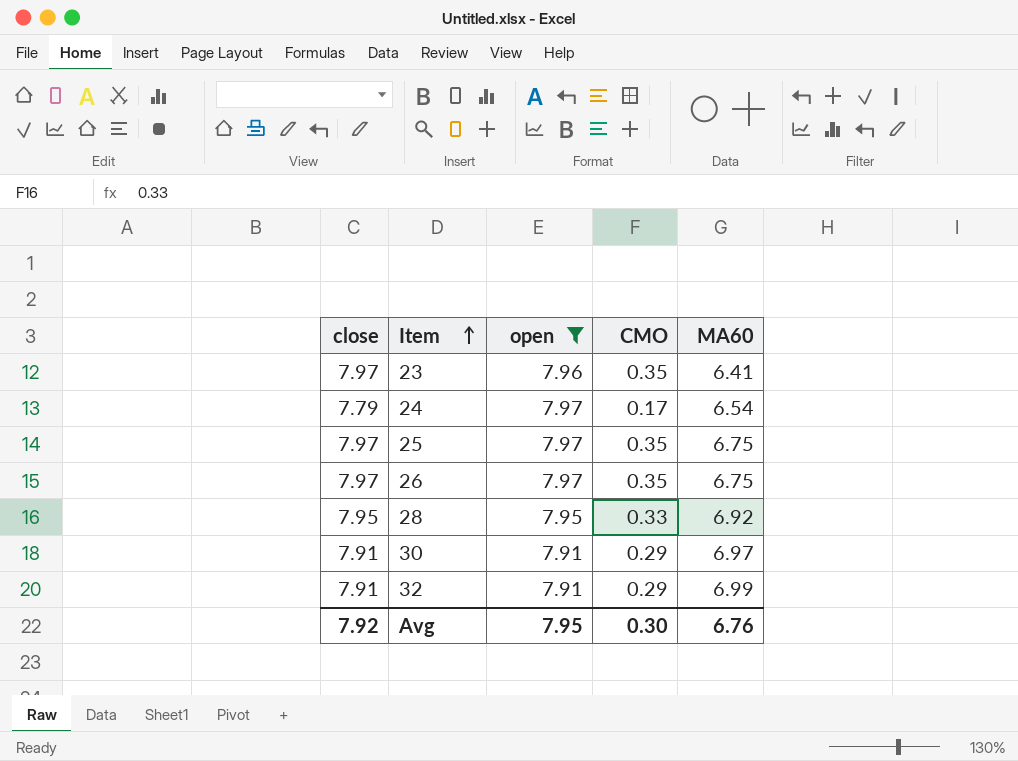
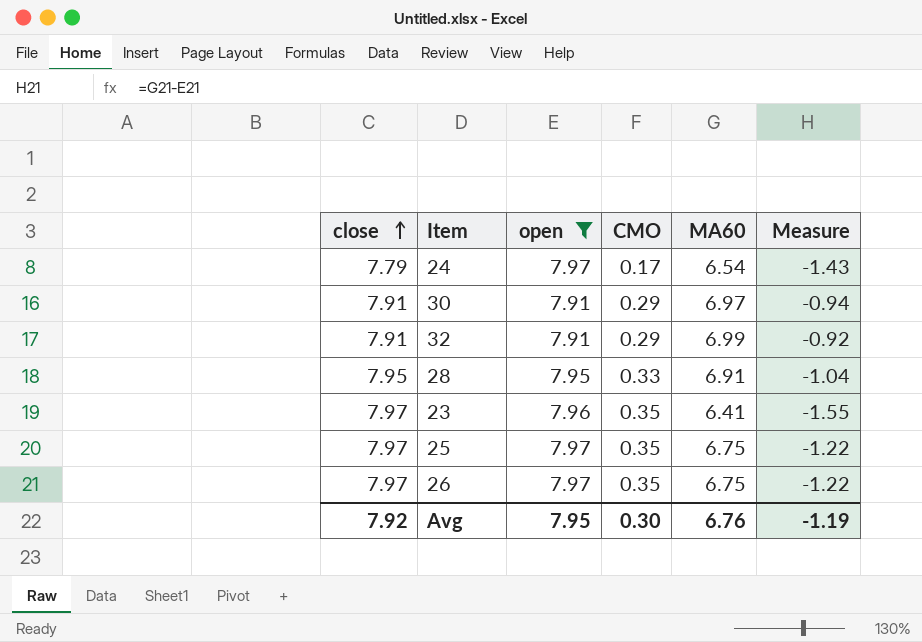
row order: Item ascending -> close ascending
column Measure | formula: none -> [MA60] - [open]
28 | MA60: 6.92 -> 6.91

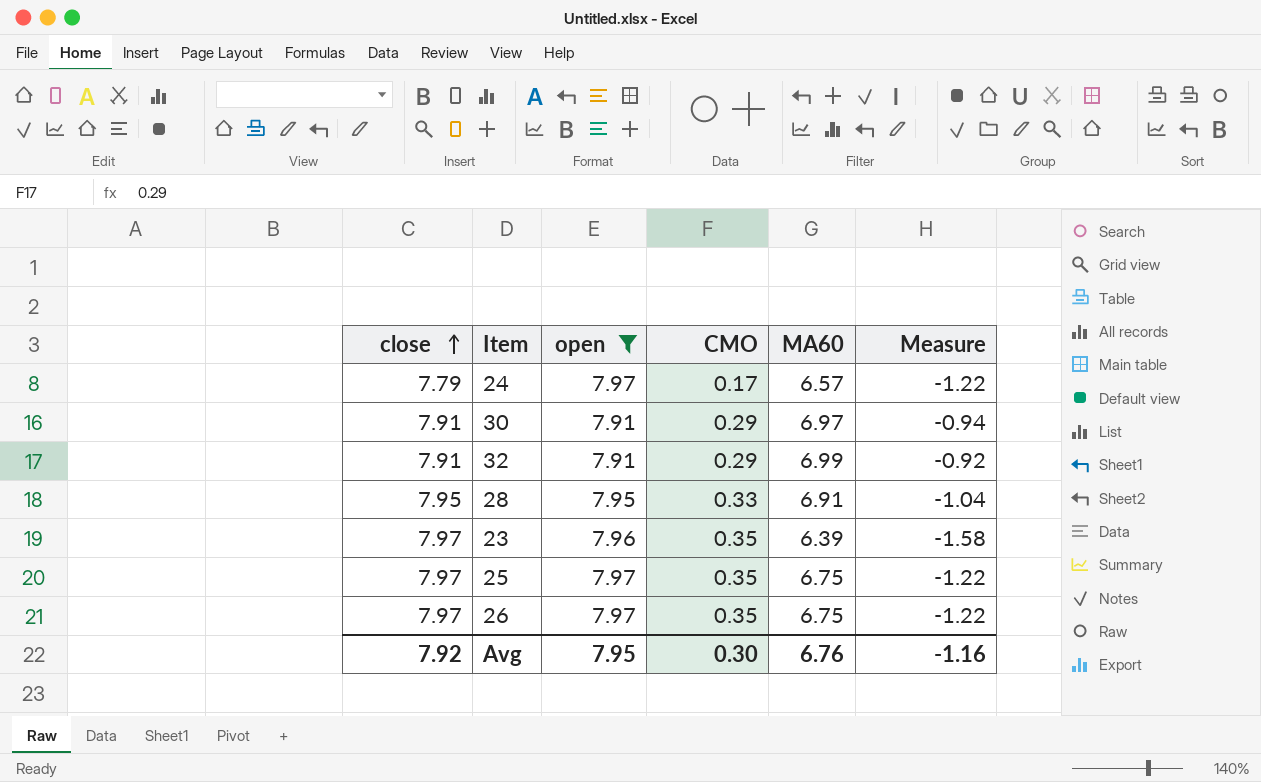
column Measure | formula: [MA60] - [open] -> [MA60] - [close]
24 | MA60: 6.54 -> 6.57
23 | MA60: 6.41 -> 6.39
Avg | Measure: -1.19 -> -1.16

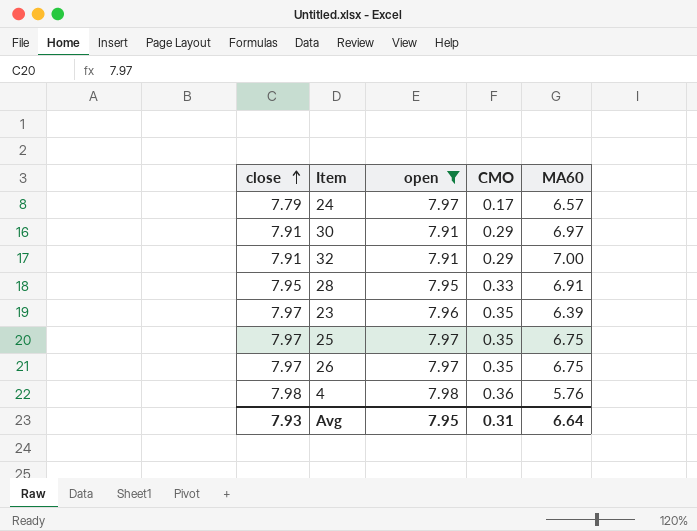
column Measure | formula: [MA60] - [close] -> none
32 | MA60: 6.99 -> 7.00
row 4: none -> 7.98 | 7.98 | 0.36 | 5.76
Avg | close: 7.92 -> 7.93
Avg | CMO: 0.30 -> 0.31
Avg | MA60: 6.76 -> 6.64

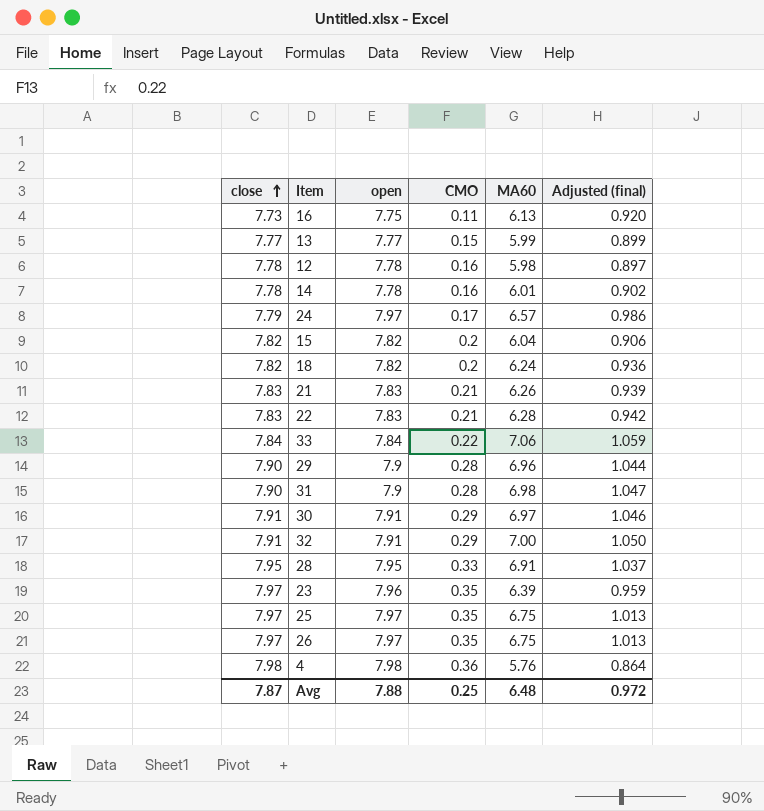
filter: open >= 7.91 -> none
column Adjusted (final) | formula: none -> [MA60] * 0.15
Avg | close: 7.93 -> 7.87
Avg | open: 7.95 -> 7.88
Avg | CMO: 0.31 -> 0.25
Avg | MA60: 6.64 -> 6.48

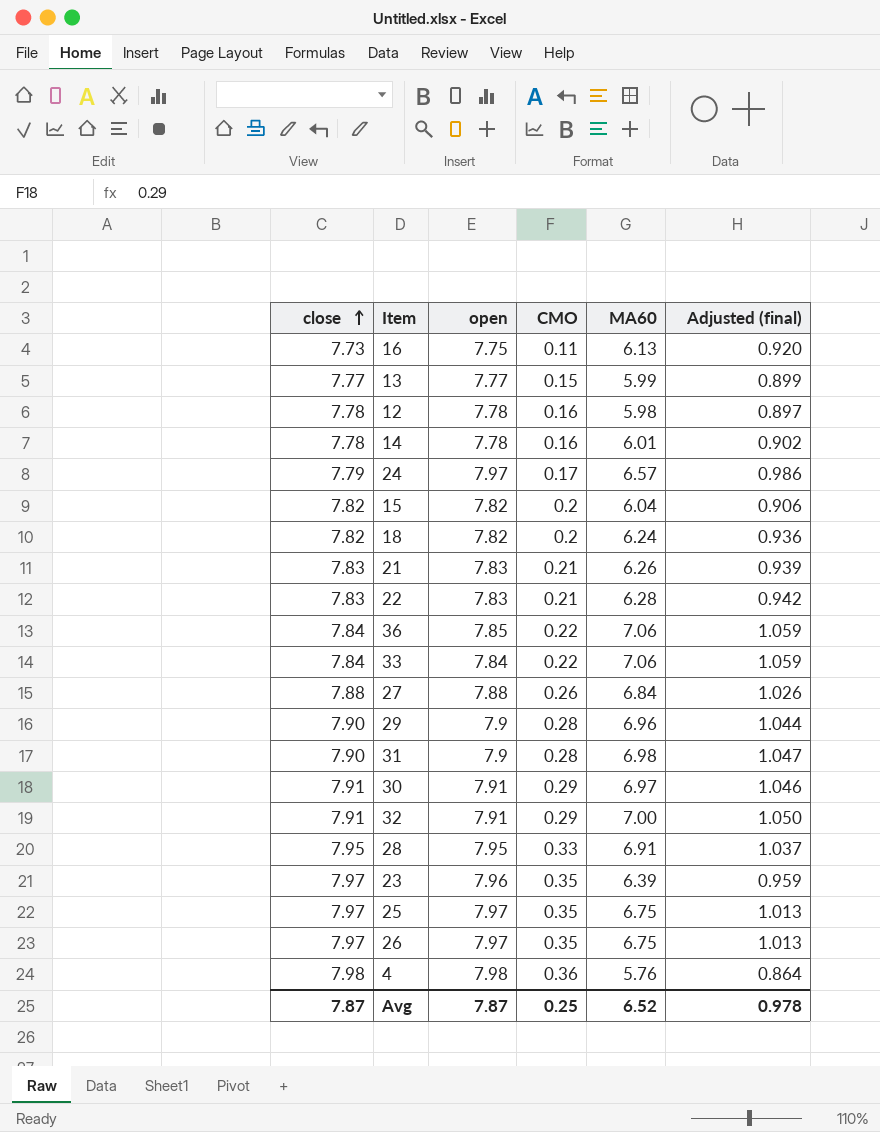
row 36: none -> 7.84 | 7.85 | 0.22 | 7.06 | 1.059
row 27: none -> 7.88 | 7.88 | 0.26 | 6.84 | 1.026
Avg | open: 7.88 -> 7.87
Avg | MA60: 6.48 -> 6.52
Avg | Adjusted (final): 0.972 -> 0.978

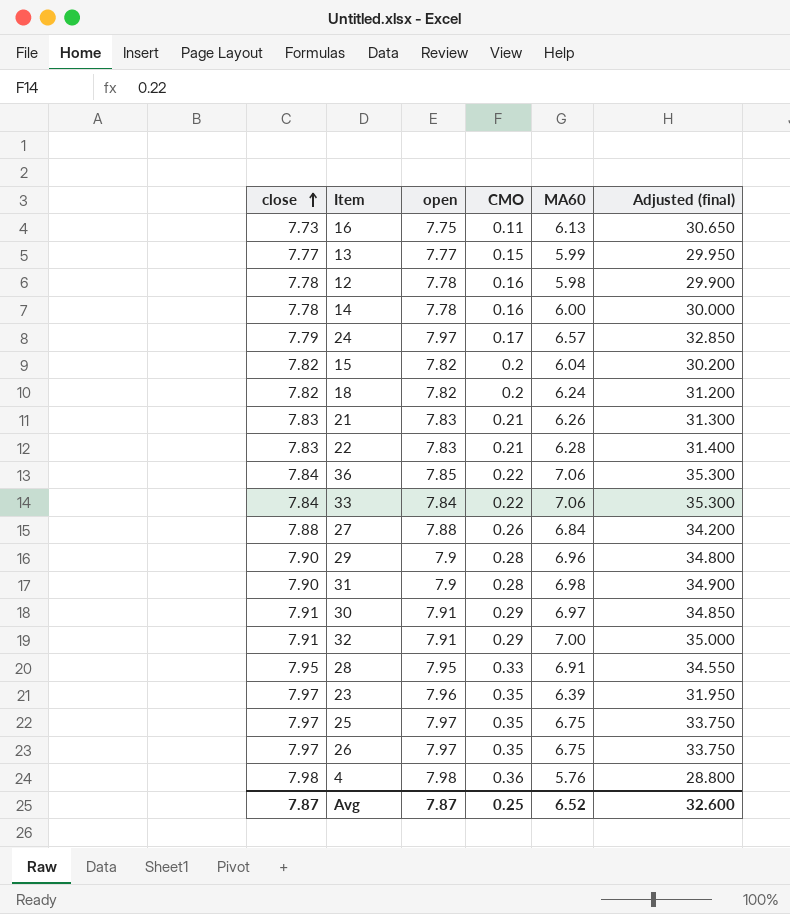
column Adjusted (final) | formula: [MA60] * 0.15 -> [MA60] * 5
14 | MA60: 6.01 -> 6.00
Avg | Adjusted (final): 0.978 -> 32.600

